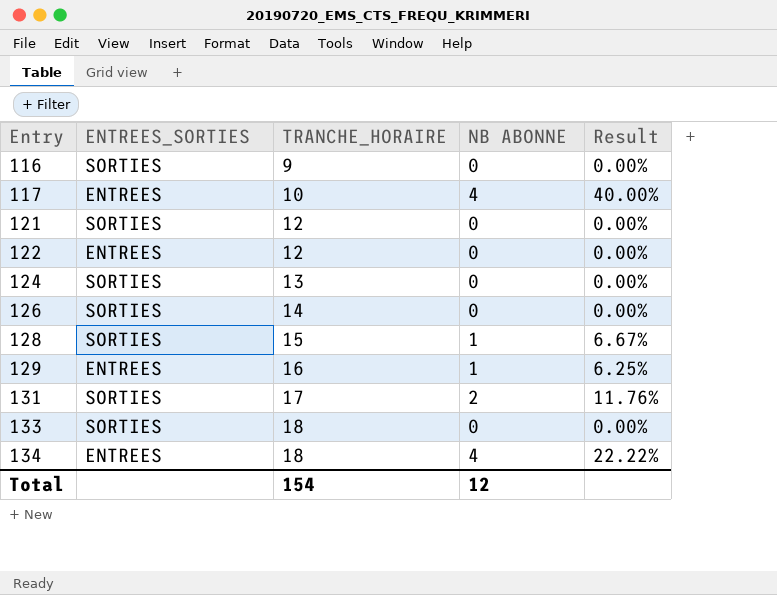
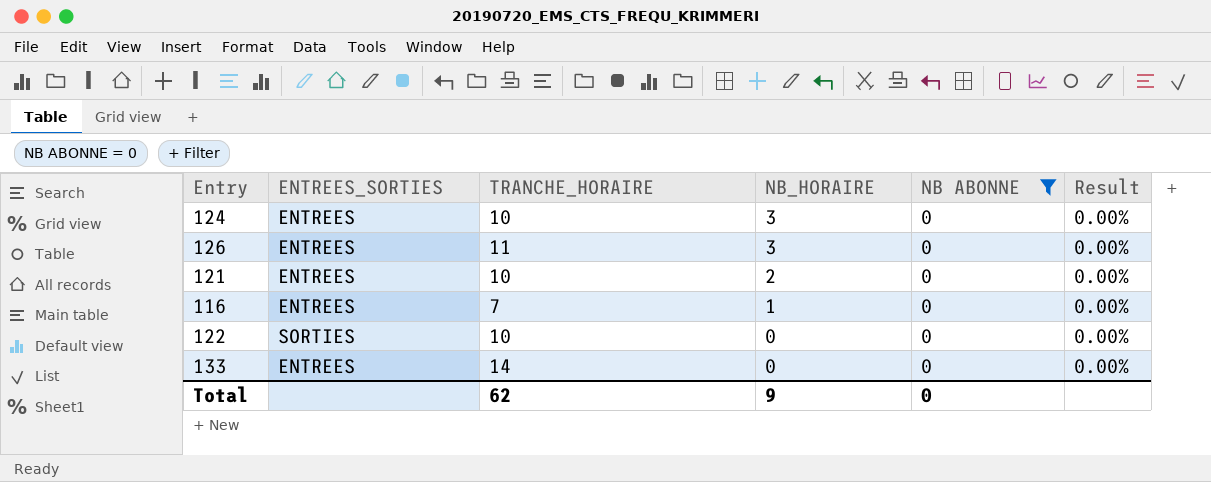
filter: none -> NB ABONNE = 0
row order: Entry ascending -> NB_HORAIRE descending
column NB_HORAIRE | position: none -> 4
124 | ENTREES_SORTIES: SORTIES -> ENTREES
124 | TRANCHE_HORAIRE: 13 -> 10
126 | ENTREES_SORTIES: SORTIES -> ENTREES
126 | TRANCHE_HORAIRE: 14 -> 11
121 | ENTREES_SORTIES: SORTIES -> ENTREES
121 | TRANCHE_HORAIRE: 12 -> 10
116 | ENTREES_SORTIES: SORTIES -> ENTREES
116 | TRANCHE_HORAIRE: 9 -> 7
122 | ENTREES_SORTIES: ENTREES -> SORTIES
122 | TRANCHE_HORAIRE: 12 -> 10
133 | ENTREES_SORTIES: SORTIES -> ENTREES
133 | TRANCHE_HORAIRE: 18 -> 14
Total | TRANCHE_HORAIRE: 154 -> 62
Total | NB ABONNE: 12 -> 0

